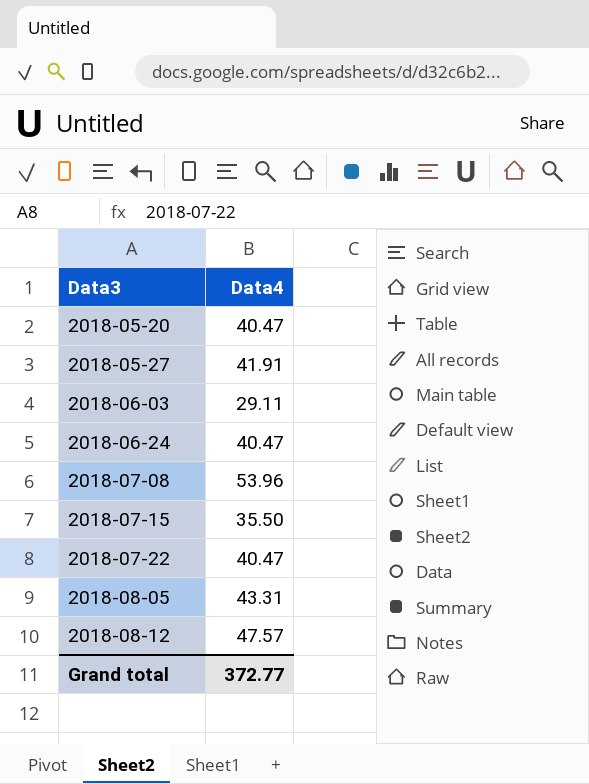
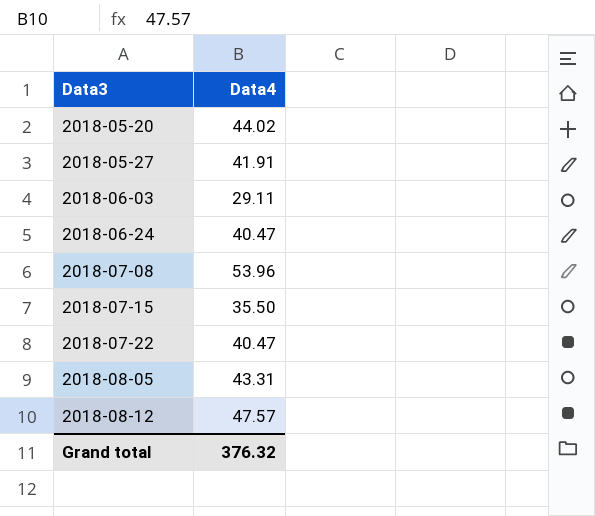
2018-05-20 | Data4: 40.47 -> 44.02
Grand total | Data4: 372.77 -> 376.32

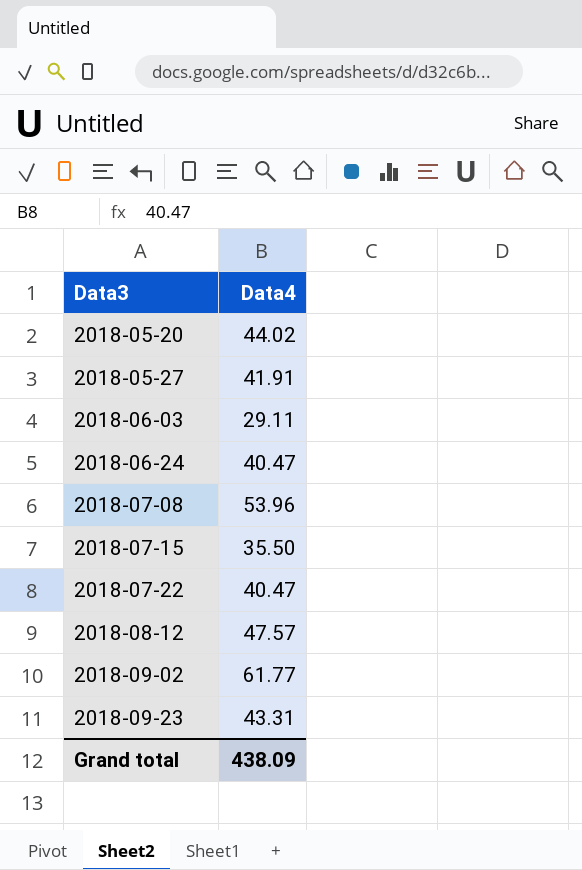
row 2018-08-05: 43.31 -> none
row 2018-09-02: none -> 61.77
row 2018-09-23: none -> 43.31
Grand total | Data4: 376.32 -> 438.09

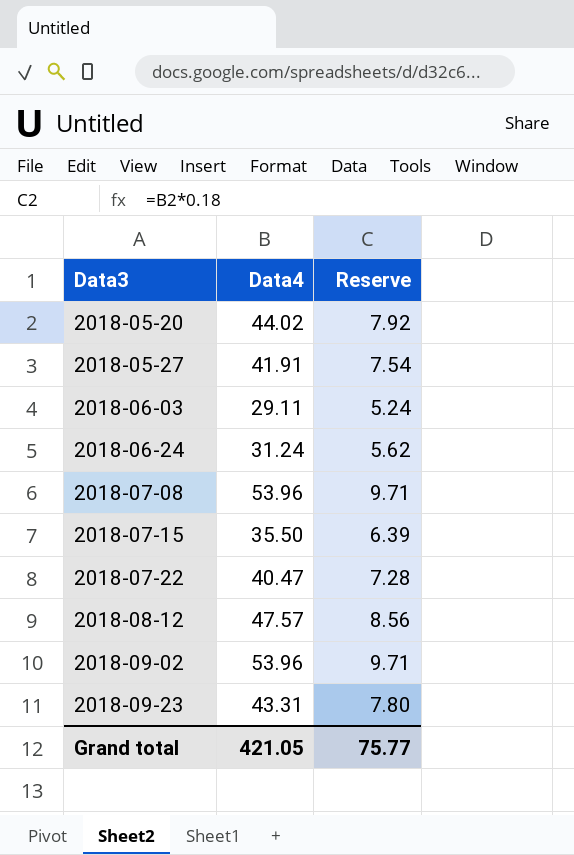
column Reserve | formula: none -> [Data4] * 0.18
2018-06-24 | Data4: 40.47 -> 31.24
2018-09-02 | Data4: 61.77 -> 53.96
Grand total | Data4: 438.09 -> 421.05

